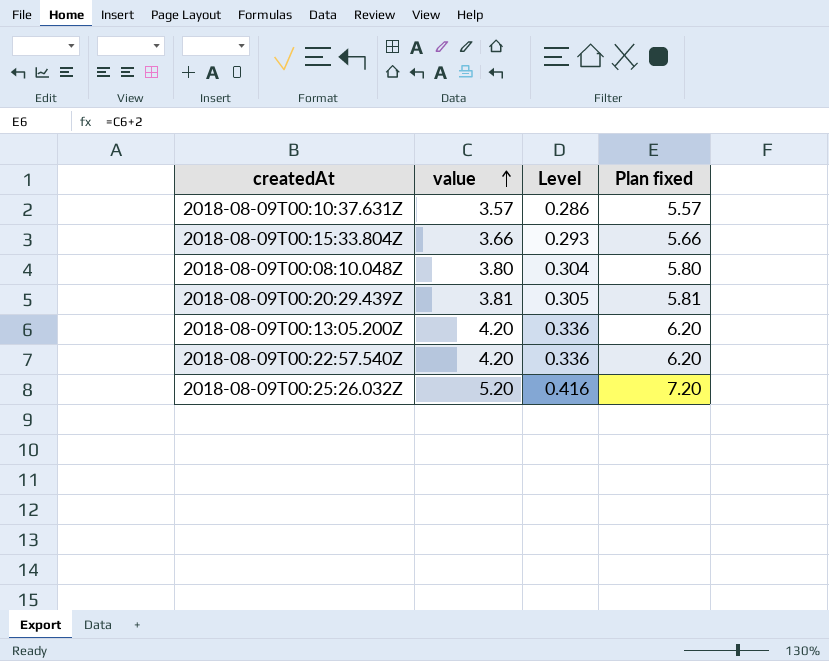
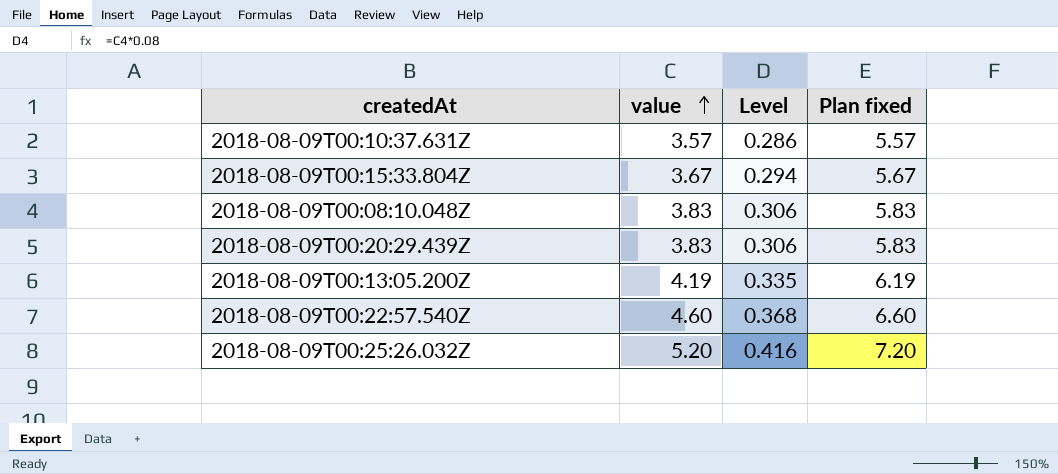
2018-08-09T00:15:33.804Z | value: 3.66 -> 3.67
2018-08-09T00:15:33.804Z | Level: 0.293 -> 0.294
2018-08-09T00:15:33.804Z | Plan fixed: 5.66 -> 5.67
2018-08-09T00:08:10.048Z | value: 3.80 -> 3.83
2018-08-09T00:08:10.048Z | Level: 0.304 -> 0.306
2018-08-09T00:08:10.048Z | Plan fixed: 5.80 -> 5.83
2018-08-09T00:20:29.439Z | value: 3.81 -> 3.83
2018-08-09T00:20:29.439Z | Level: 0.305 -> 0.306
2018-08-09T00:20:29.439Z | Plan fixed: 5.81 -> 5.83
2018-08-09T00:13:05.200Z | value: 4.20 -> 4.19
2018-08-09T00:13:05.200Z | Level: 0.336 -> 0.335
2018-08-09T00:13:05.200Z | Plan fixed: 6.20 -> 6.19
2018-08-09T00:22:57.540Z | value: 4.20 -> 4.60
2018-08-09T00:22:57.540Z | Level: 0.336 -> 0.368
2018-08-09T00:22:57.540Z | Plan fixed: 6.20 -> 6.60

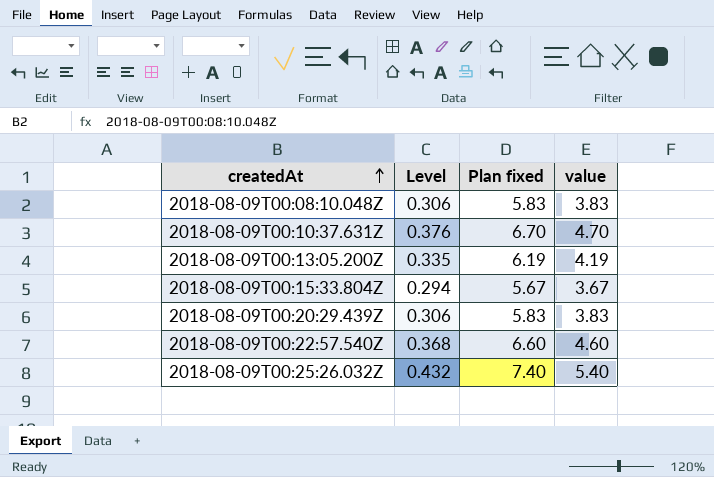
row order: value ascending -> createdAt ascending
column value | position: 2 -> 4
2018-08-09T00:10:37.631Z | Level: 0.286 -> 0.376
2018-08-09T00:10:37.631Z | Plan fixed: 5.57 -> 6.70
2018-08-09T00:10:37.631Z | value: 3.57 -> 4.70
2018-08-09T00:25:26.032Z | Level: 0.416 -> 0.432
2018-08-09T00:25:26.032Z | Plan fixed: 7.20 -> 7.40
2018-08-09T00:25:26.032Z | value: 5.20 -> 5.40

